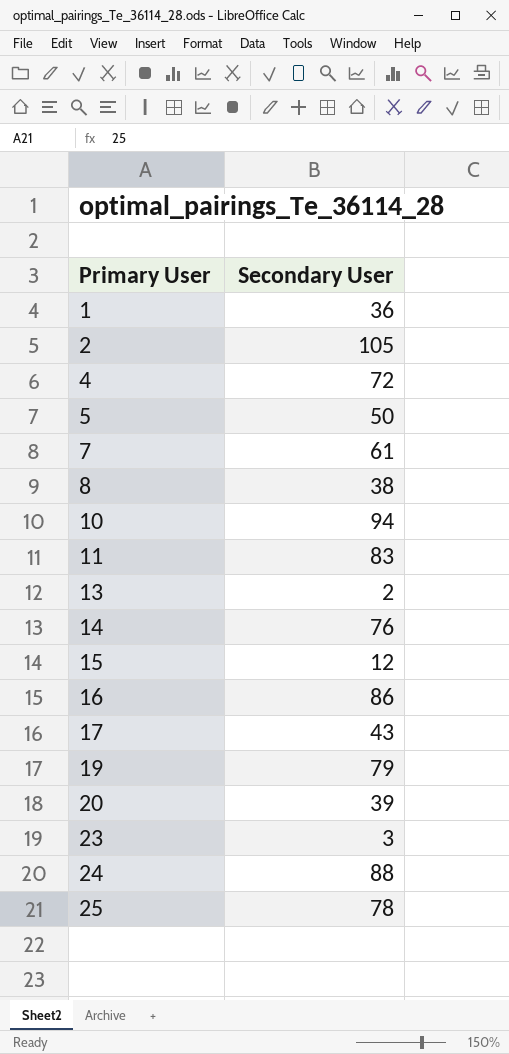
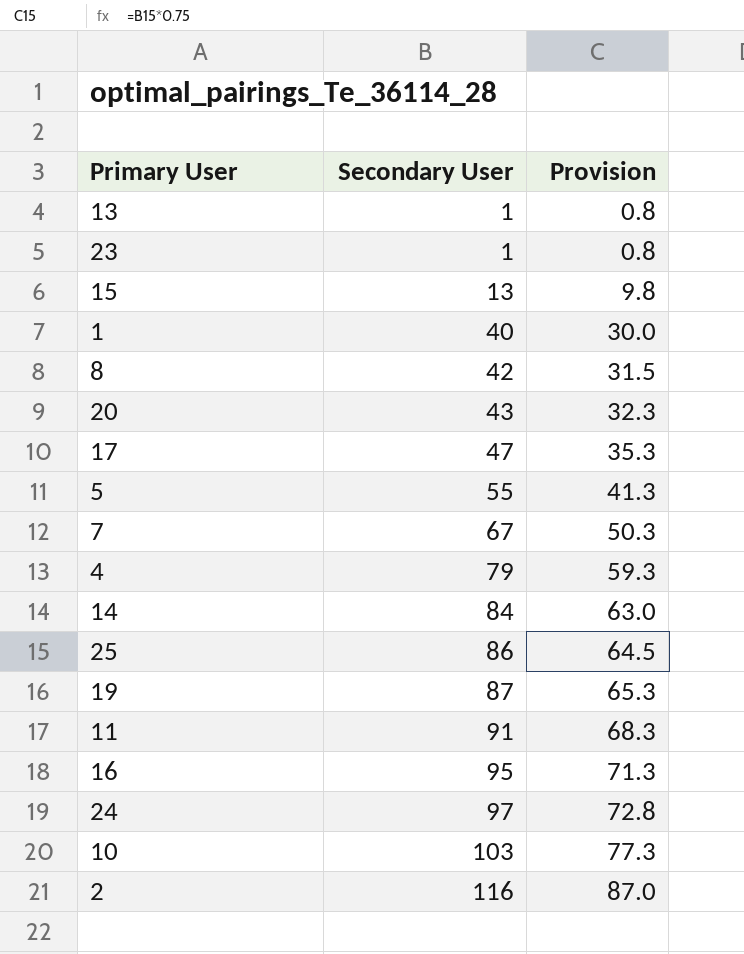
row order: Primary User ascending -> Secondary User ascending
column Provision | formula: none -> [Secondary User] * 0.75
13 | Secondary User: 2 -> 1
23 | Secondary User: 3 -> 1
15 | Secondary User: 12 -> 13
1 | Secondary User: 36 -> 40
8 | Secondary User: 38 -> 42
20 | Secondary User: 39 -> 43
17 | Secondary User: 43 -> 47
5 | Secondary User: 50 -> 55
7 | Secondary User: 61 -> 67
4 | Secondary User: 72 -> 79
14 | Secondary User: 76 -> 84
25 | Secondary User: 78 -> 86
19 | Secondary User: 79 -> 87
11 | Secondary User: 83 -> 91
16 | Secondary User: 86 -> 95
24 | Secondary User: 88 -> 97
10 | Secondary User: 94 -> 103
2 | Secondary User: 105 -> 116

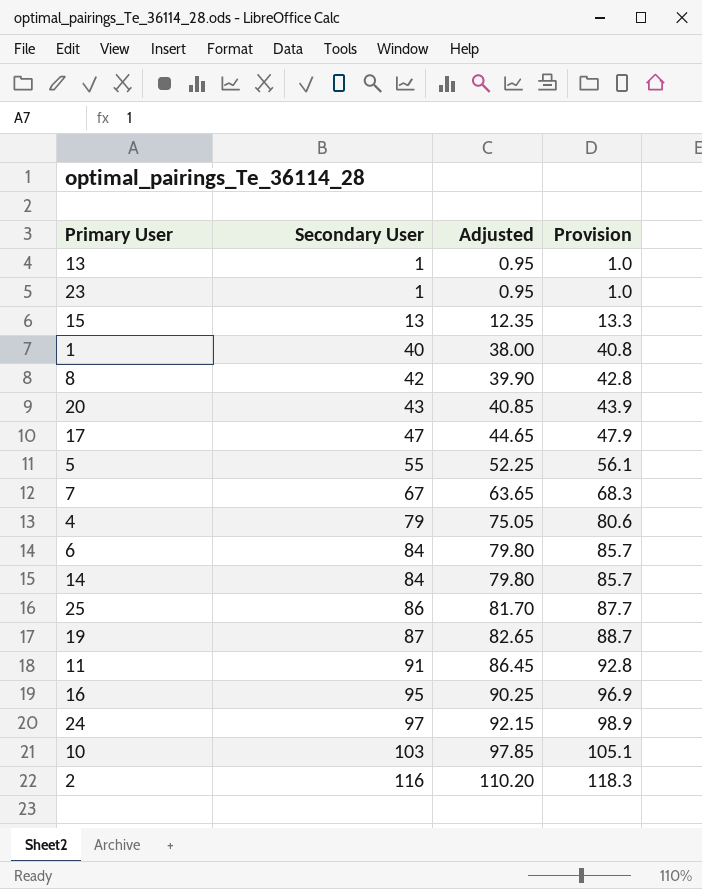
column Adjusted | formula: none -> [Secondary User] * 0.95
column Provision | formula: [Secondary User] * 0.75 -> [Secondary User] * 1.02
row 6: none -> 84 | 79.80 | 85.7

